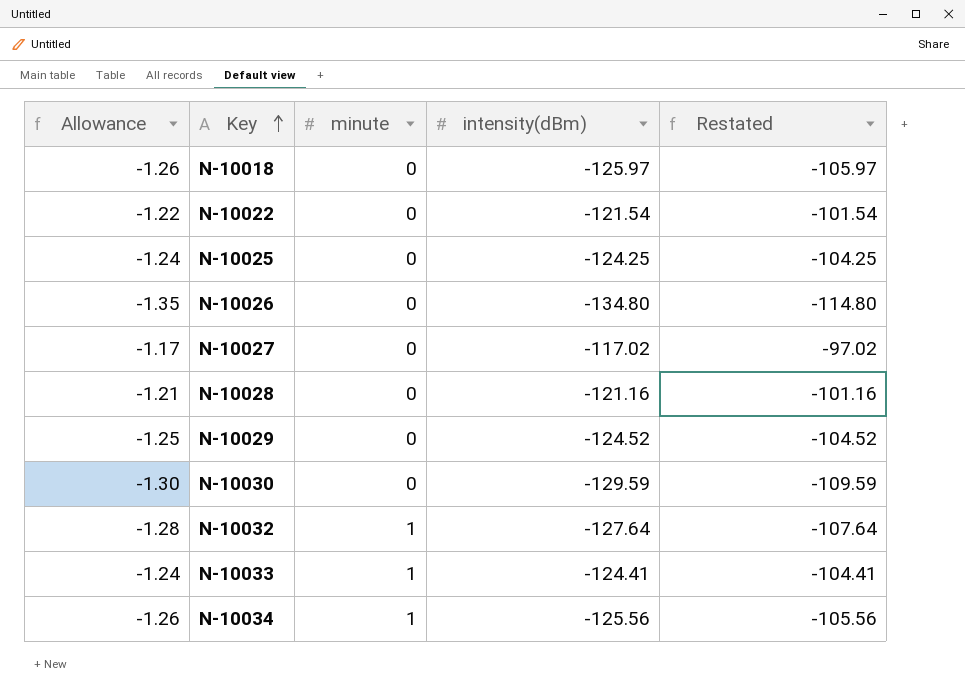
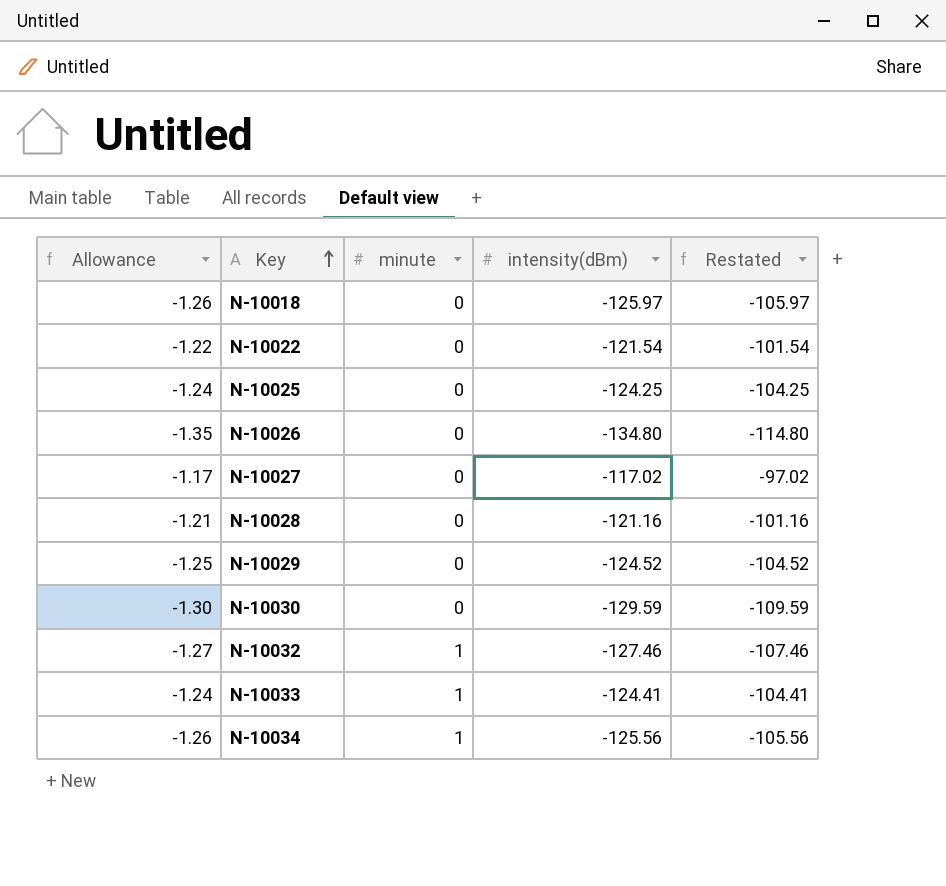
N-10032 | Allowance: -1.28 -> -1.27
N-10032 | intensity(dBm): -127.64 -> -127.46
N-10032 | Restated: -107.64 -> -107.46

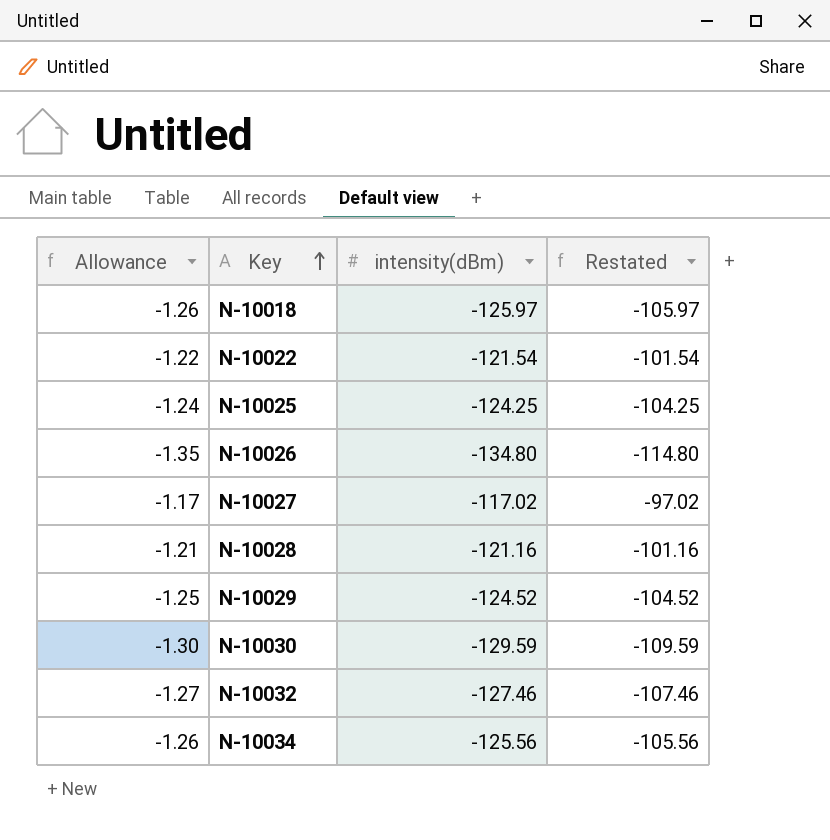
column minute | position: 3 -> none
row N-10033: -1.24 | 1 | -124.41 | -104.41 -> none

